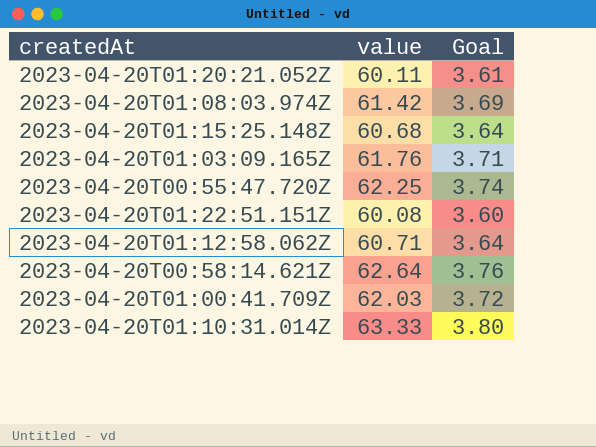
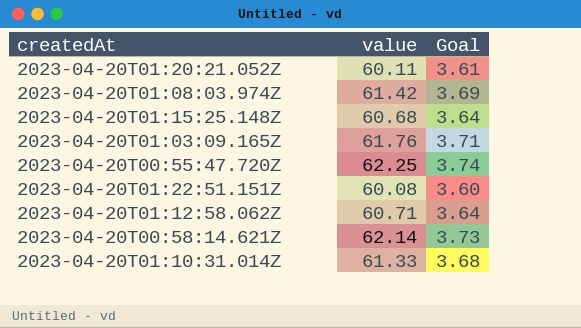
row 2023-04-20T01:00:41.709Z: 62.03 | 3.72 -> none
2023-04-20T00:58:14.621Z | value: 62.64 -> 62.14
2023-04-20T00:58:14.621Z | Goal: 3.76 -> 3.73
2023-04-20T01:10:31.014Z | value: 63.33 -> 61.33
2023-04-20T01:10:31.014Z | Goal: 3.80 -> 3.68

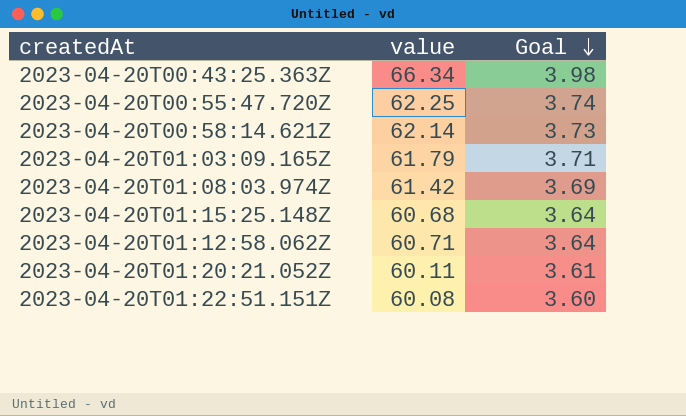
row order: none -> Goal descending
row 2023-04-20T01:10:31.014Z: 61.33 | 3.68 -> none
row 2023-04-20T00:43:25.363Z: none -> 66.34 | 3.98
2023-04-20T01:03:09.165Z | value: 61.76 -> 61.79

